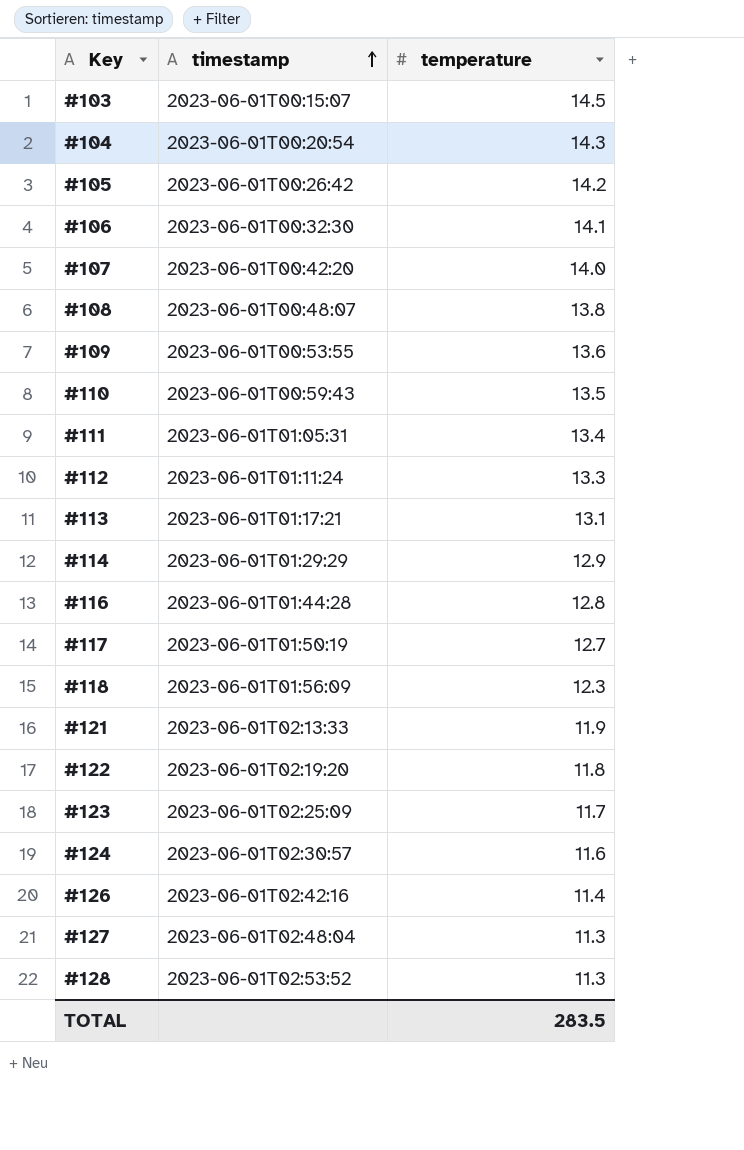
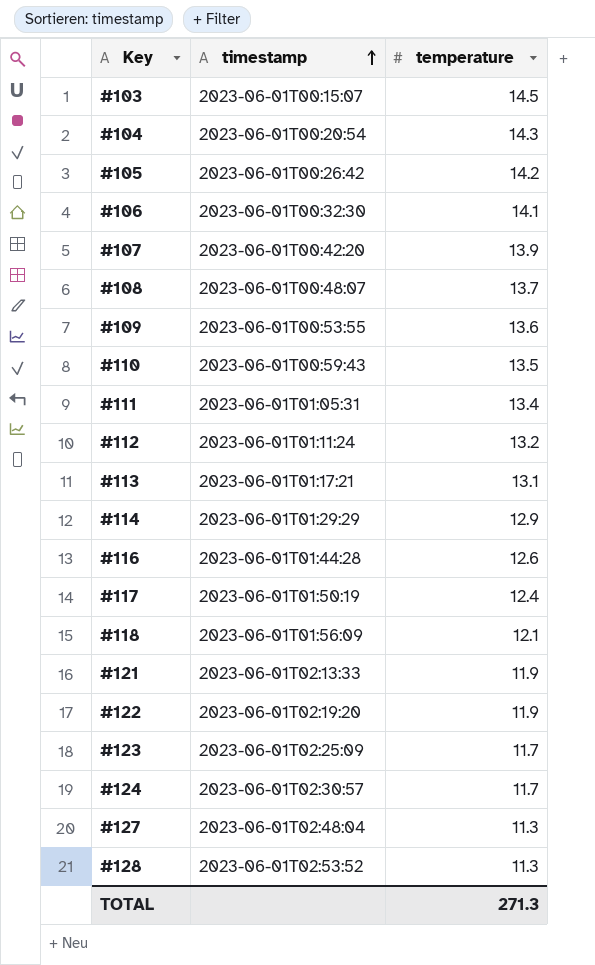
row #126: 2023-06-01T02:42:16 | 11.4 -> none
#107 | temperature: 14.0 -> 13.9
#108 | temperature: 13.8 -> 13.7
#112 | temperature: 13.3 -> 13.2
#116 | temperature: 12.8 -> 12.6
#117 | temperature: 12.7 -> 12.4
#118 | temperature: 12.3 -> 12.1
#122 | temperature: 11.8 -> 11.9
#124 | temperature: 11.6 -> 11.7
TOTAL | temperature: 283.5 -> 271.3

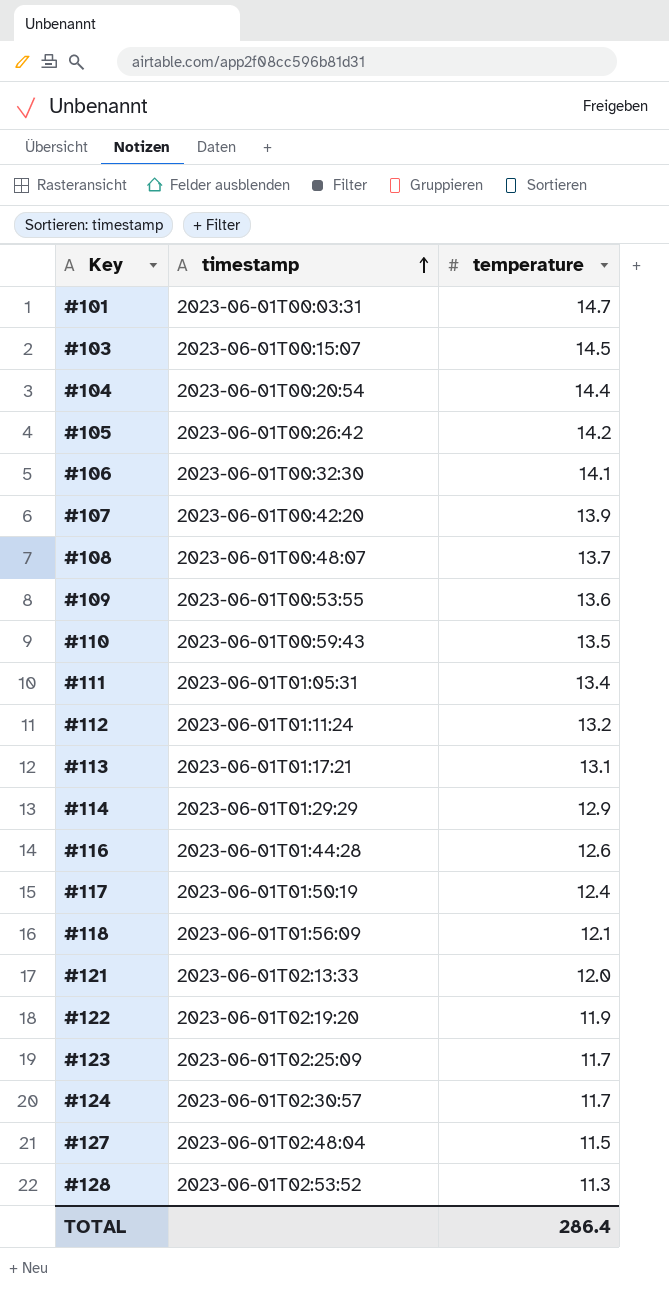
row #101: none -> 2023-06-01T00:03:31 | 14.7
#104 | temperature: 14.3 -> 14.4
#121 | temperature: 11.9 -> 12.0
#127 | temperature: 11.3 -> 11.5
TOTAL | temperature: 271.3 -> 286.4

